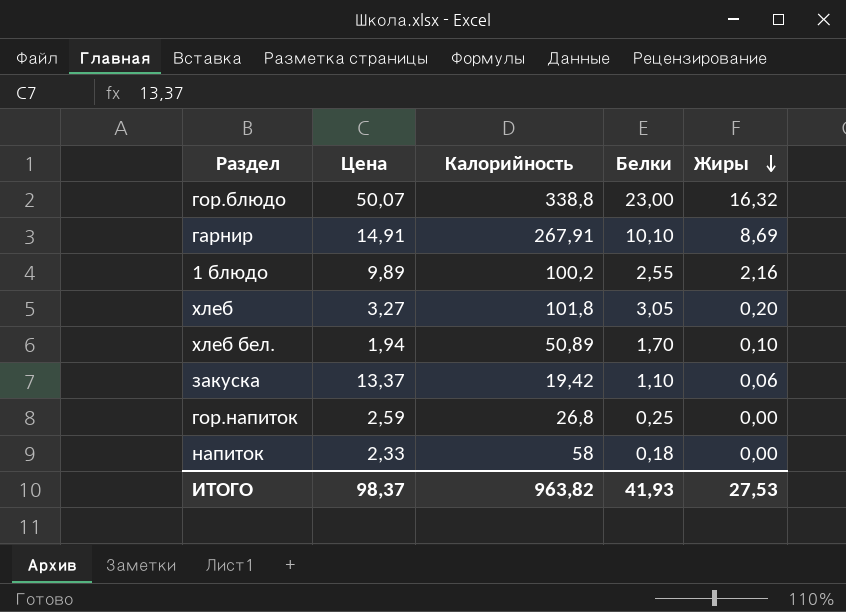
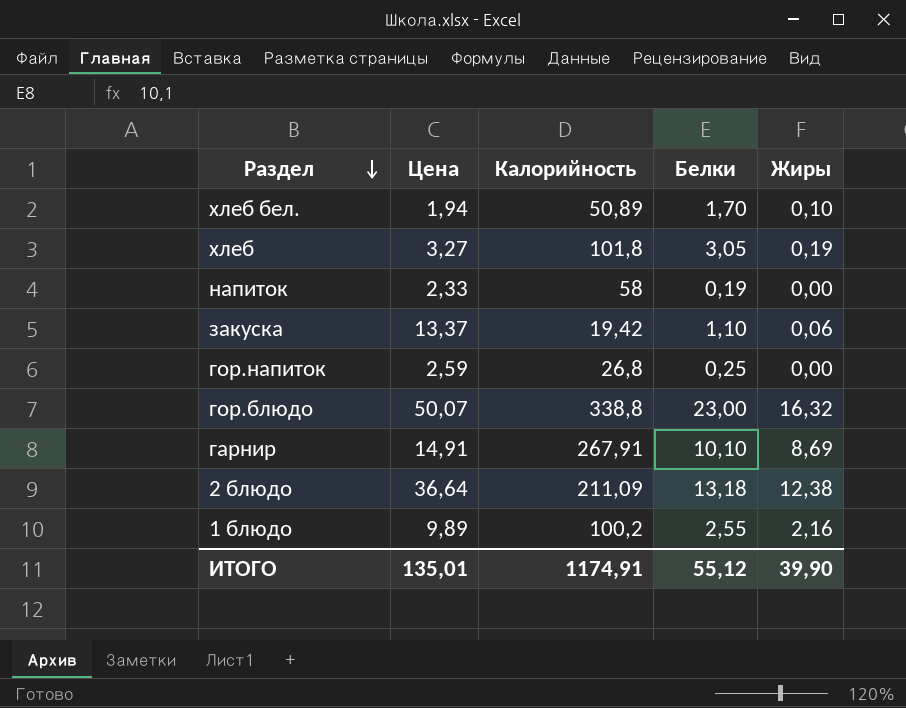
row order: Жиры descending -> Раздел descending
хлеб | Жиры: 0,20 -> 0,19
напиток | Белки: 0,18 -> 0,19
row 2 блюдо: none -> 36,64 | 211,09 | 13,18 | 12,38
ИТОГО | Цена: 98,37 -> 135,01
ИТОГО | Калорийность: 963,82 -> 1174,91
ИТОГО | Белки: 41,93 -> 55,12
ИТОГО | Жиры: 27,53 -> 39,90

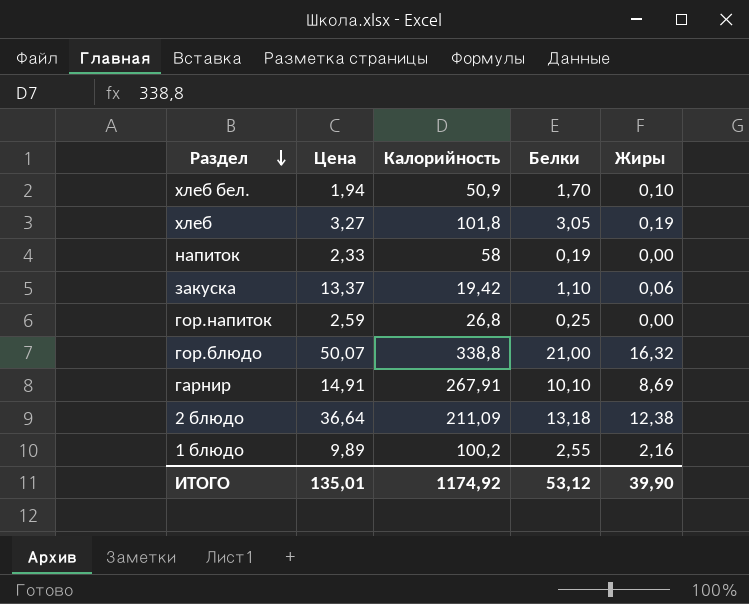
хлеб бел. | Калорийность: 50,89 -> 50,9
гор.блюдо | Белки: 23,00 -> 21,00
ИТОГО | Калорийность: 1174,91 -> 1174,92
ИТОГО | Белки: 55,12 -> 53,12

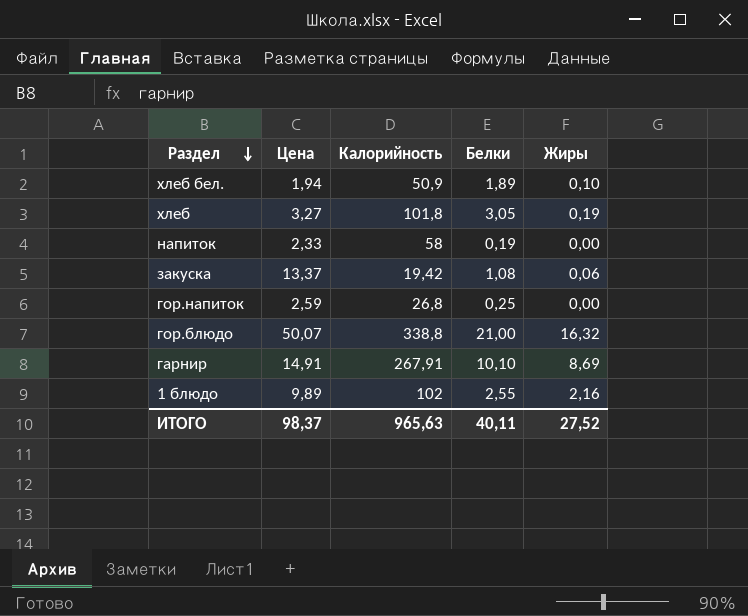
row 2 блюдо: 36,64 | 211,09 | 13,18 | 12,38 -> none
хлеб бел. | Белки: 1,70 -> 1,89
закуска | Белки: 1,10 -> 1,08
1 блюдо | Калорийность: 100,2 -> 102
ИТОГО | Цена: 135,01 -> 98,37
ИТОГО | Калорийность: 1174,92 -> 965,63
ИТОГО | Белки: 53,12 -> 40,11
ИТОГО | Жиры: 39,90 -> 27,52

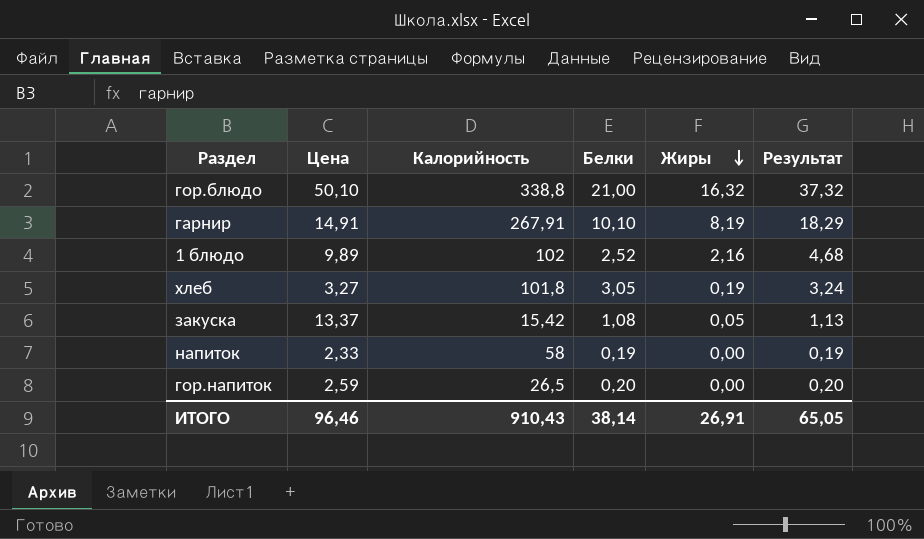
row order: Раздел descending -> Жиры descending
column Результат | formula: none -> [Белки] + [Жиры]
row хлеб бел.: 1,94 | 50,9 | 1,89 | 0,10 -> none
гор.блюдо | Цена: 50,07 -> 50,10
гарнир | Жиры: 8,69 -> 8,19
1 блюдо | Белки: 2,55 -> 2,52
закуска | Калорийность: 19,42 -> 15,42
закуска | Жиры: 0,06 -> 0,05
гор.напиток | Калорийность: 26,8 -> 26,5
гор.напиток | Белки: 0,25 -> 0,20
ИТОГО | Цена: 98,37 -> 96,46
ИТОГО | Калорийность: 965,63 -> 910,43
ИТОГО | Белки: 40,11 -> 38,14
ИТОГО | Жиры: 27,52 -> 26,91

